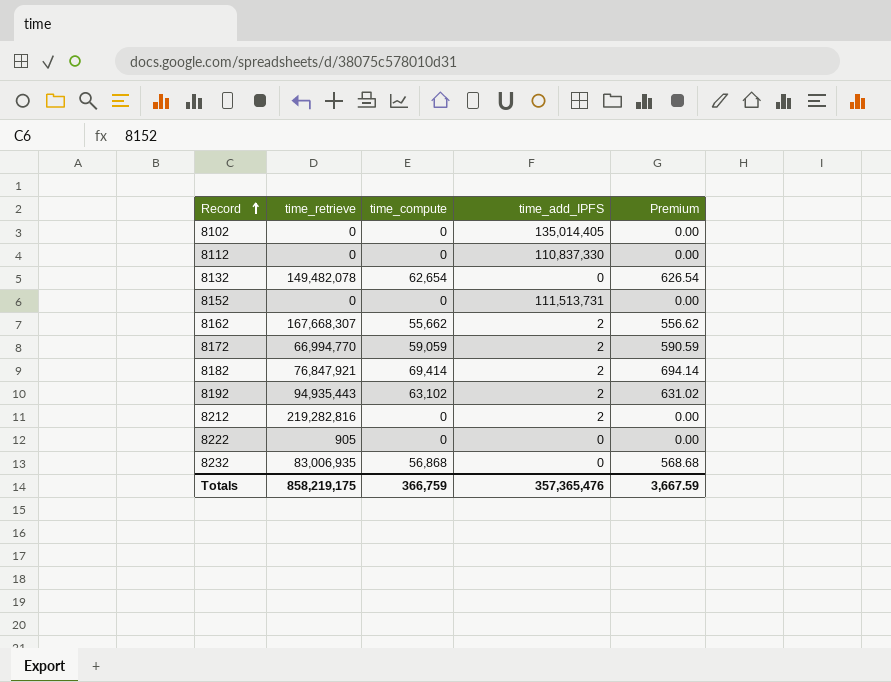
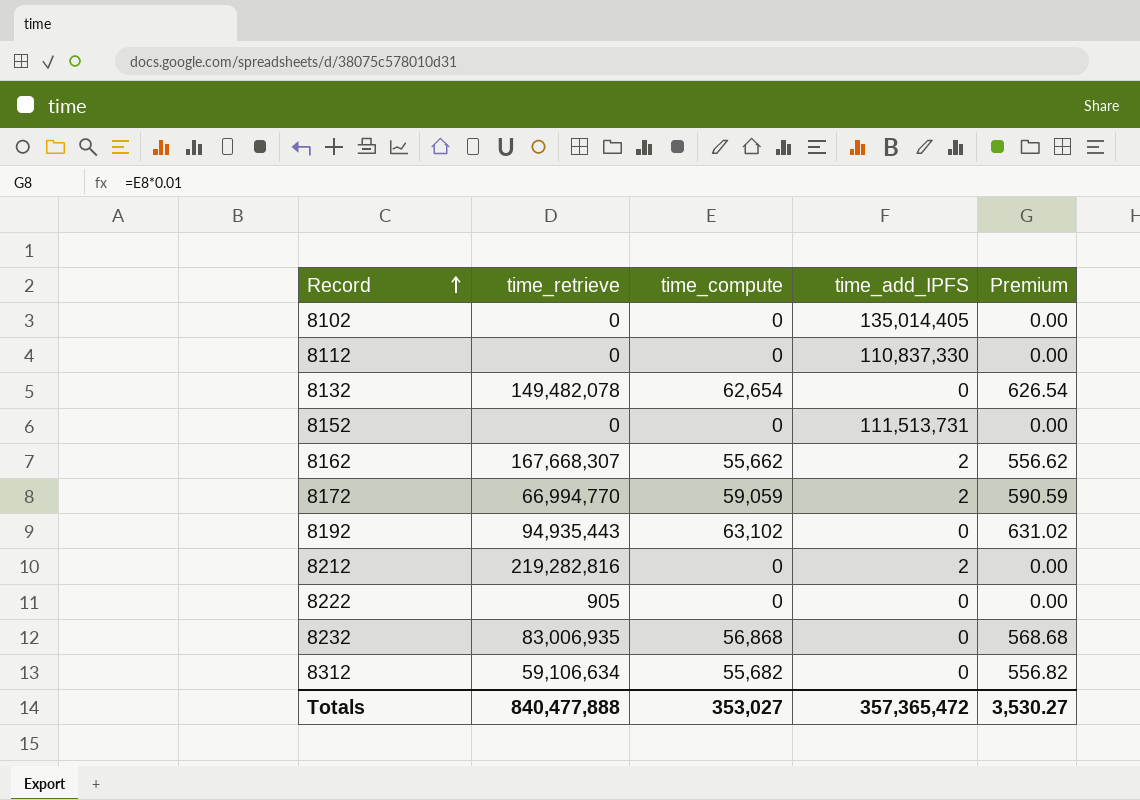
row 8182: 76,847,921 | 69,414 | 2 | 694.14 -> none
8192 | time_add_IPFS: 2 -> 0
row 8312: none -> 59,106,634 | 55,682 | 0 | 556.82
Totals | time_retrieve: 858,219,175 -> 840,477,888
Totals | time_compute: 366,759 -> 353,027
Totals | time_add_IPFS: 357,365,476 -> 357,365,472
Totals | Premium: 3,667.59 -> 3,530.27

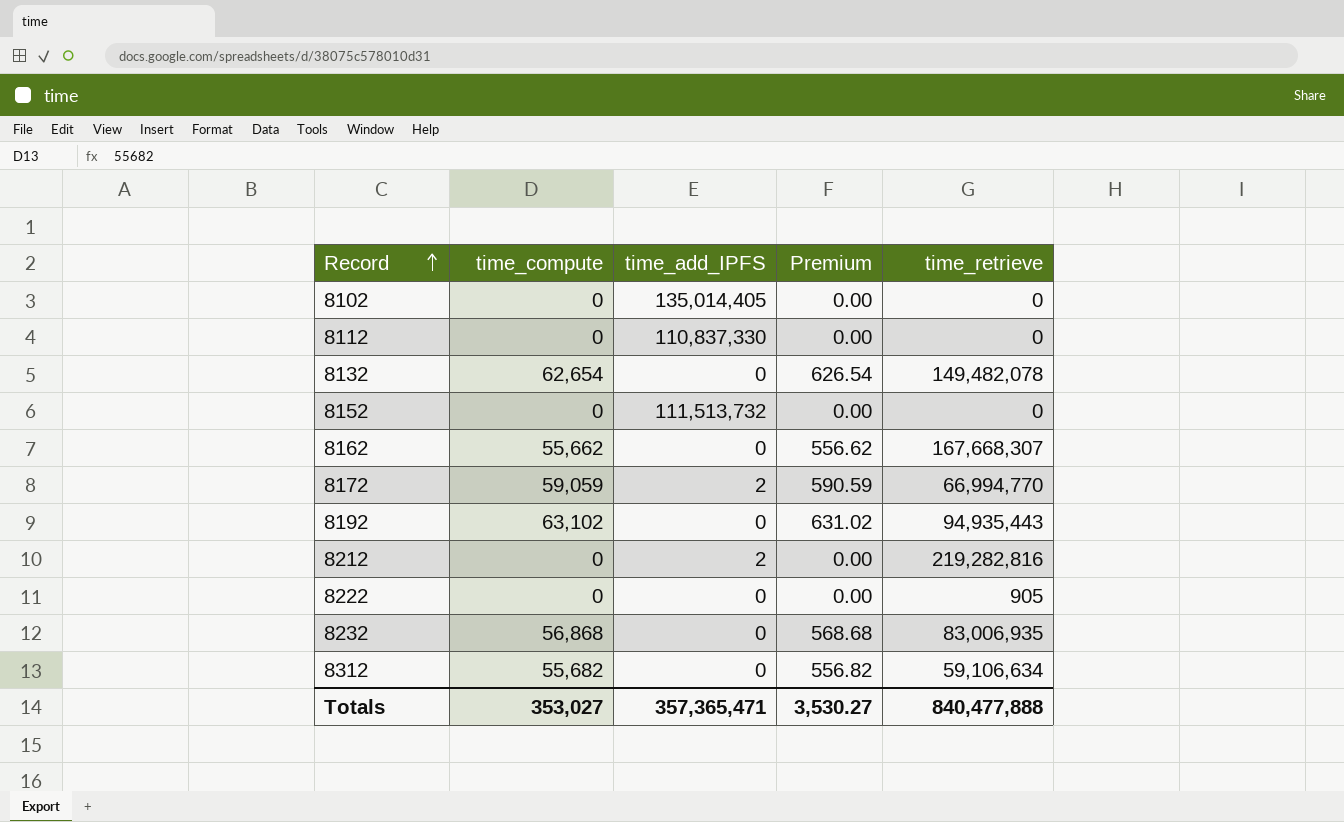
column time_retrieve | position: 2 -> 5
8152 | time_add_IPFS: 111,513,731 -> 111,513,732
8162 | time_add_IPFS: 2 -> 0
Totals | time_add_IPFS: 357,365,472 -> 357,365,471

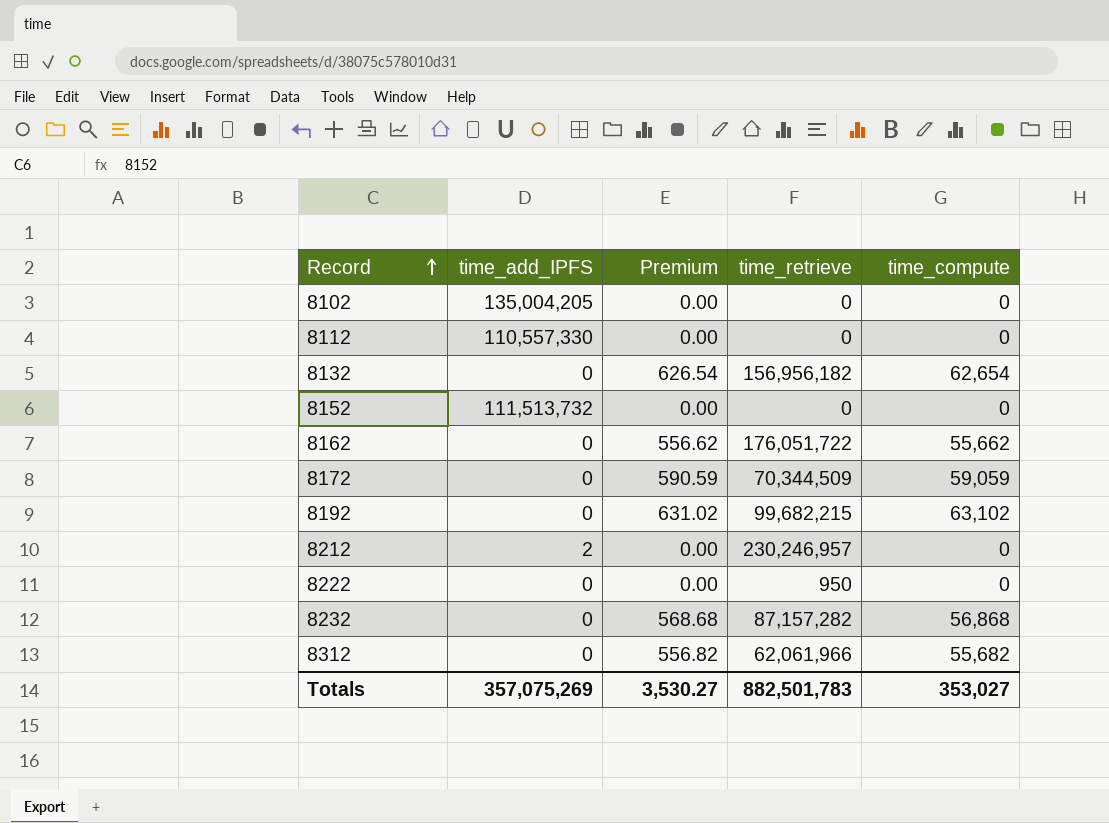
column time_compute | position: 2 -> 5
8102 | time_add_IPFS: 135,014,405 -> 135,004,205
8112 | time_add_IPFS: 110,837,330 -> 110,557,330
8132 | time_retrieve: 149,482,078 -> 156,956,182
8162 | time_retrieve: 167,668,307 -> 176,051,722
8172 | time_add_IPFS: 2 -> 0
8172 | time_retrieve: 66,994,770 -> 70,344,509
8192 | time_retrieve: 94,935,443 -> 99,682,215
8212 | time_retrieve: 219,282,816 -> 230,246,957
8222 | time_retrieve: 905 -> 950
8232 | time_retrieve: 83,006,935 -> 87,157,282
8312 | time_retrieve: 59,106,634 -> 62,061,966
Totals | time_add_IPFS: 357,365,471 -> 357,075,269
Totals | time_retrieve: 840,477,888 -> 882,501,783

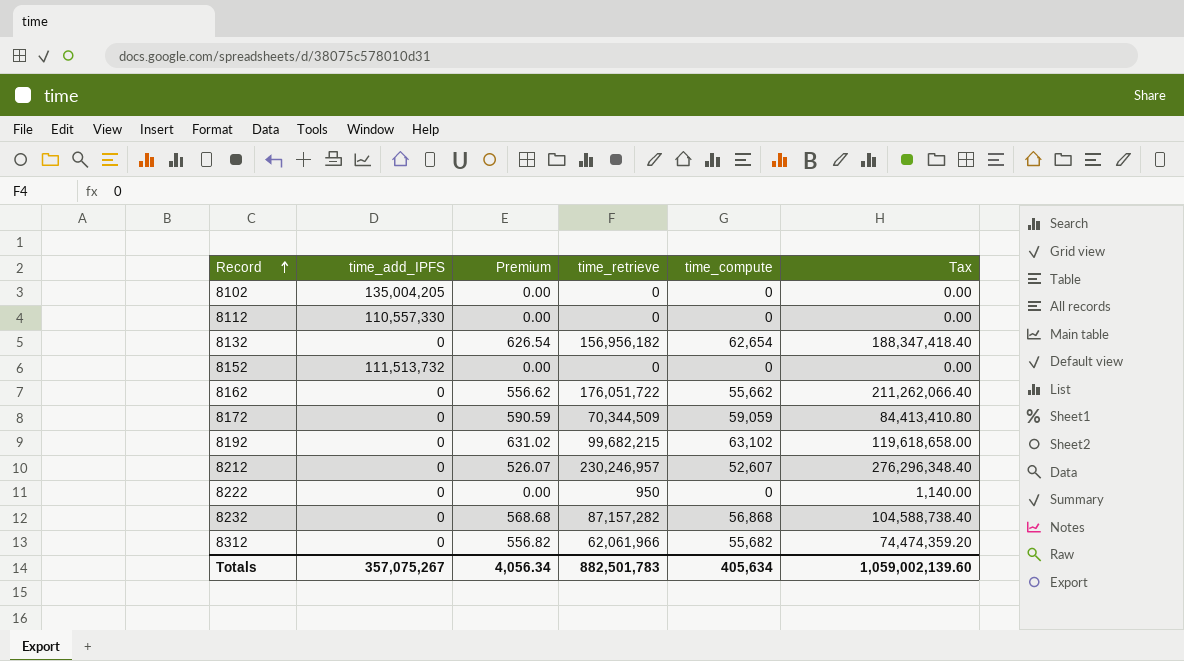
column Tax | formula: none -> [time_retrieve] * 1.2
8212 | time_add_IPFS: 2 -> 0
8212 | Premium: 0.00 -> 526.07
8212 | time_compute: 0 -> 52,607
Totals | time_add_IPFS: 357,075,269 -> 357,075,267
Totals | Premium: 3,530.27 -> 4,056.34
Totals | time_compute: 353,027 -> 405,634

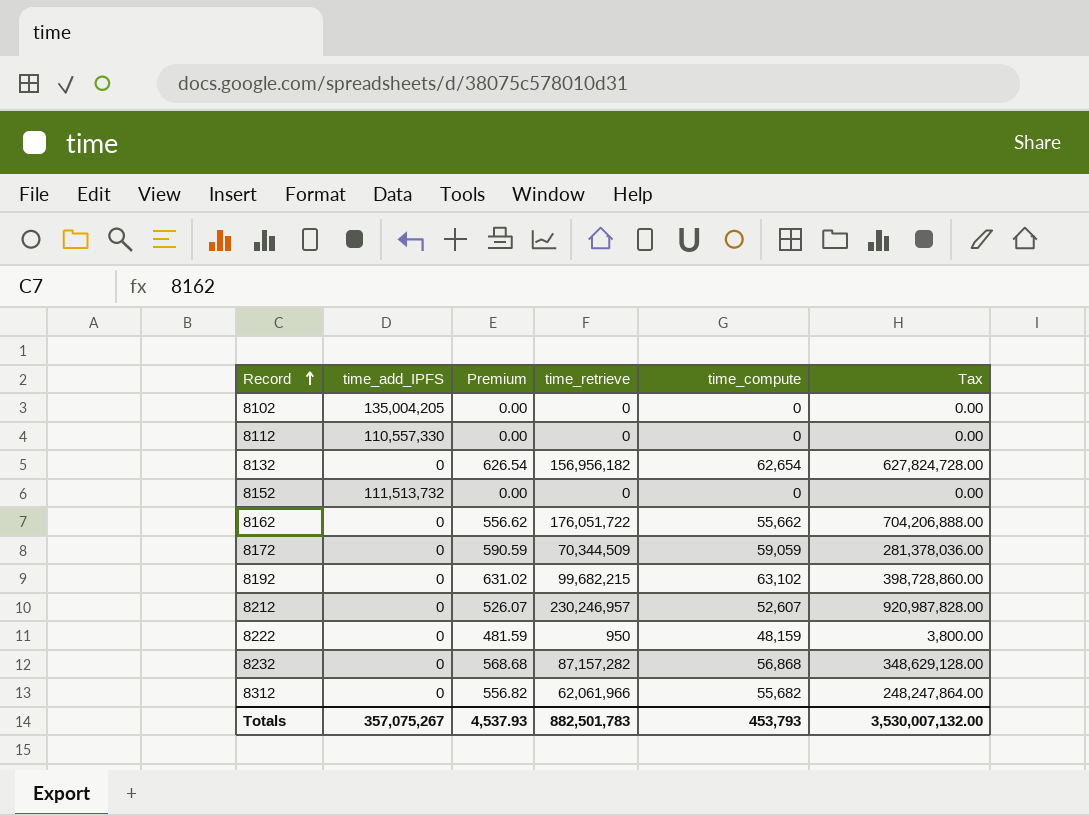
column Tax | formula: [time_retrieve] * 1.2 -> [time_retrieve] * 4
8222 | Premium: 0.00 -> 481.59
8222 | time_compute: 0 -> 48,159
Totals | Premium: 4,056.34 -> 4,537.93
Totals | time_compute: 405,634 -> 453,793
Totals | Tax: 1,059,002,139.60 -> 3,530,007,132.00

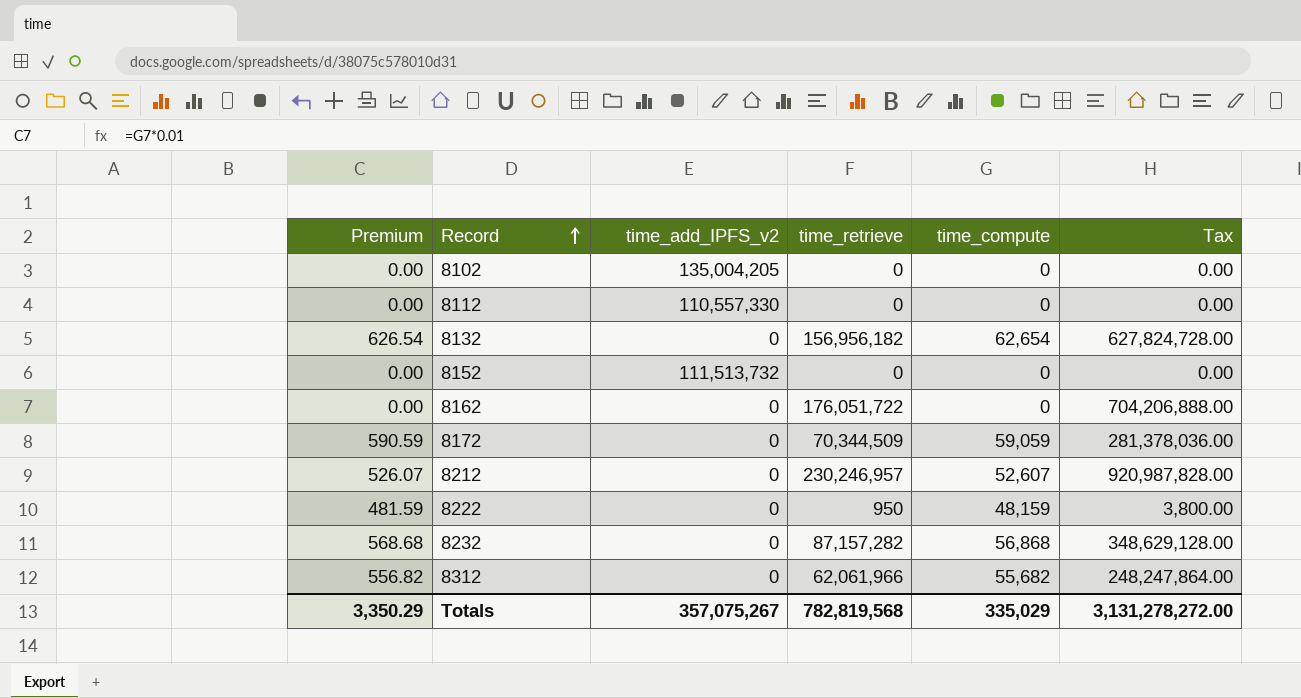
column Premium | position: 3 -> 1
column name: time_add_IPFS -> time_add_IPFS_v2
row 8192: 0 | 631.02 | 99,682,215 | 63,102 | 398,728,860.00 -> none
8162 | Premium: 556.62 -> 0.00
8162 | time_compute: 55,662 -> 0
Totals | Premium: 4,537.93 -> 3,350.29
Totals | time_retrieve: 882,501,783 -> 782,819,568
Totals | time_compute: 453,793 -> 335,029
Totals | Tax: 3,530,007,132.00 -> 3,131,278,272.00

